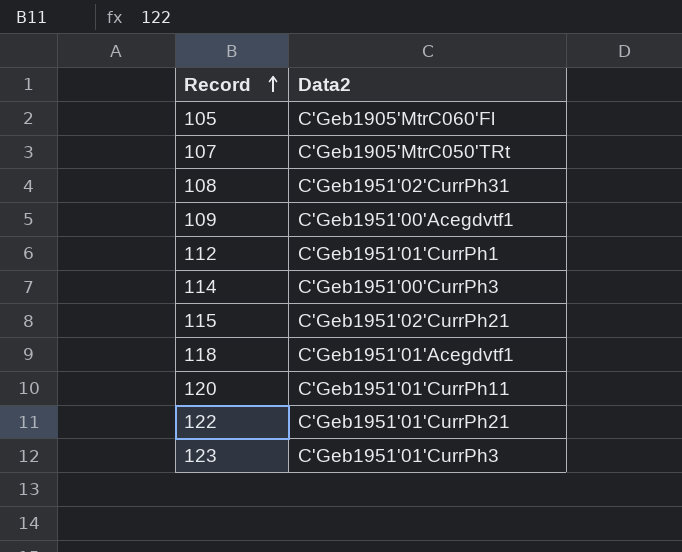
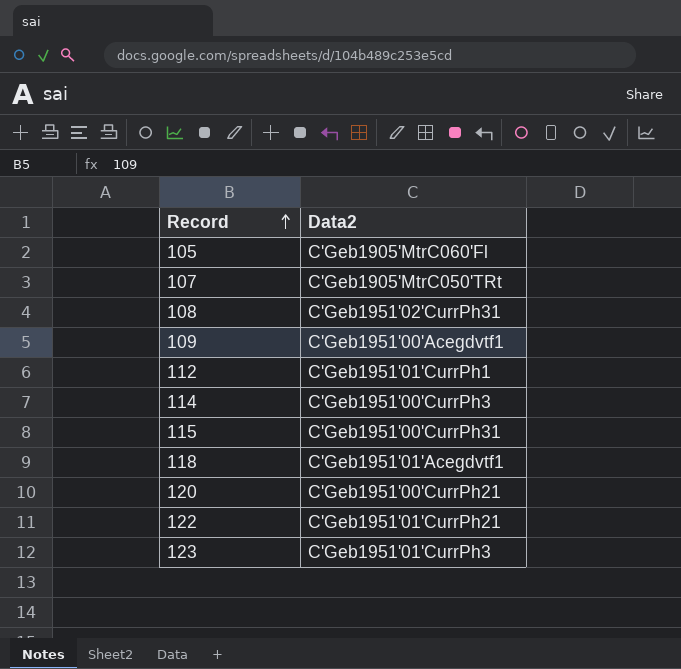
115 | Data2: C'Geb1951'02'CurrPh21 -> C'Geb1951'00'CurrPh31
120 | Data2: C'Geb1951'01'CurrPh11 -> C'Geb1951'00'CurrPh21

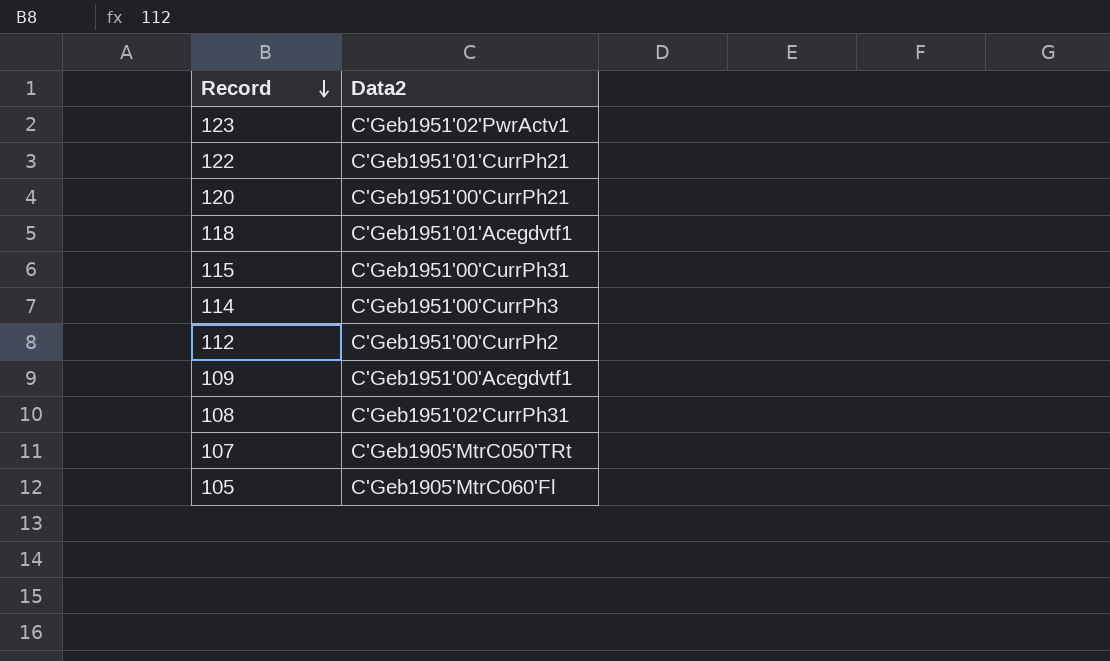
row order: Record ascending -> Record descending
123 | Data2: C'Geb1951'01'CurrPh3 -> C'Geb1951'02'PwrActv1
112 | Data2: C'Geb1951'01'CurrPh1 -> C'Geb1951'00'CurrPh2

